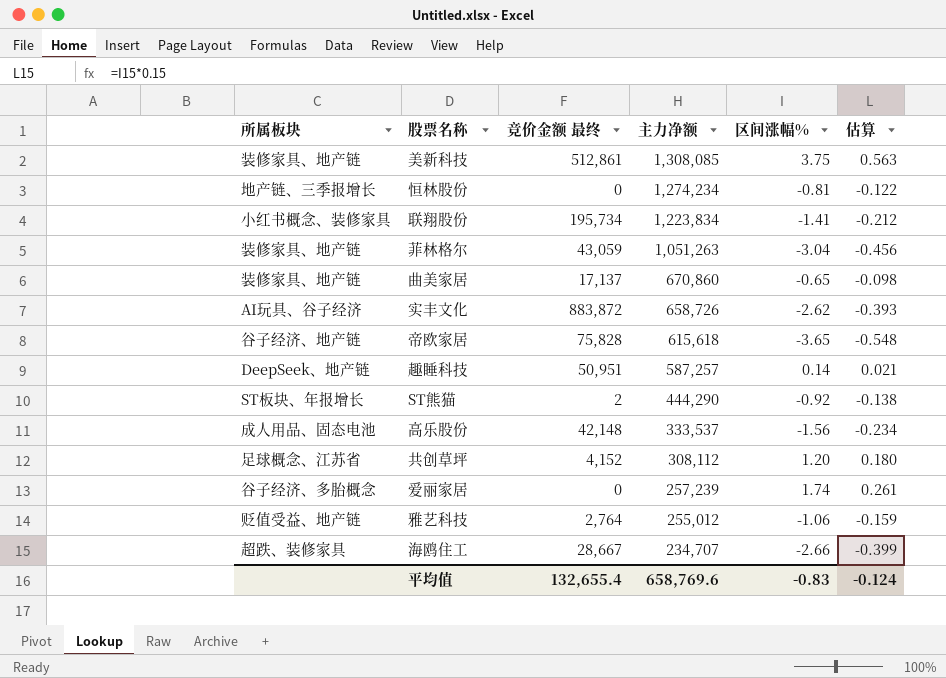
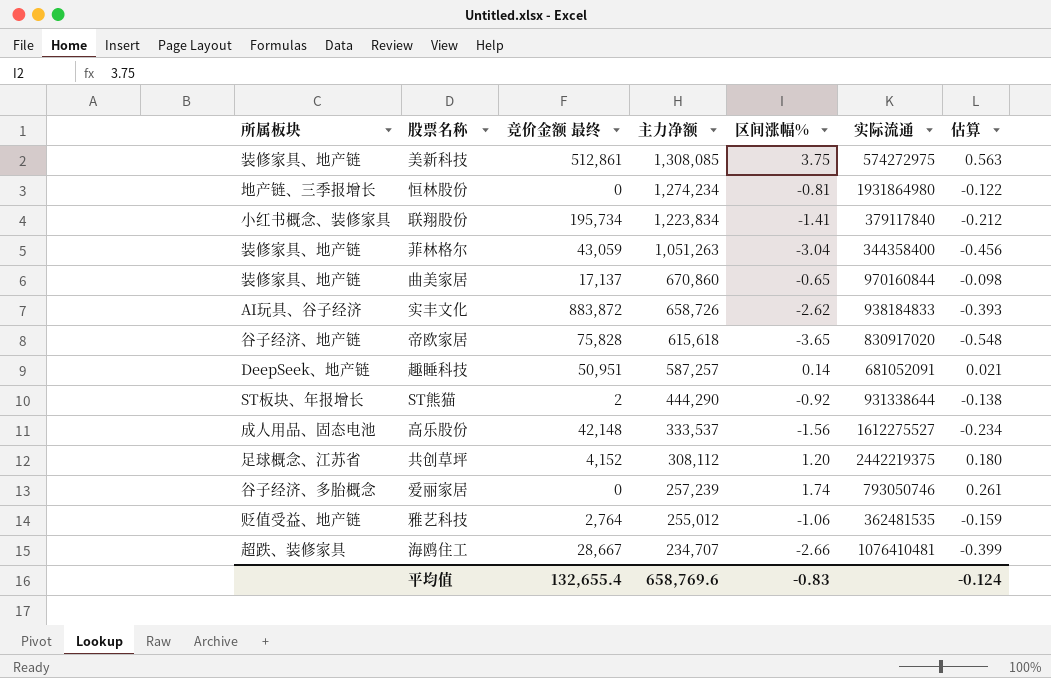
column 实际流通 | position: none -> 6

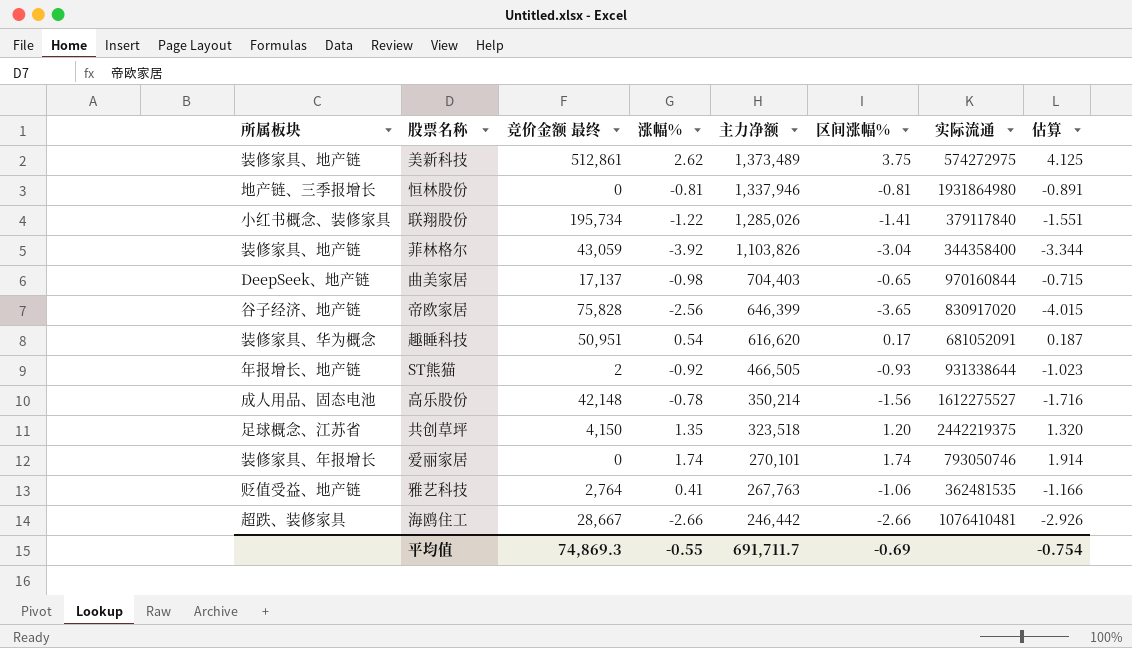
column 涨幅% | position: none -> 4
column 估算 | formula: [区间涨幅%] * 0.15 -> [区间涨幅%] * 1.1
row 实丰文化: AI玩具、谷子经济 | 883,872 | 658,726 | -2.62 | 938184833 | -0.393 -> none
美新科技 | 主力净额: 1,308,085 -> 1,373,489
恒林股份 | 主力净额: 1,274,234 -> 1,337,946
联翔股份 | 主力净额: 1,223,834 -> 1,285,026
菲林格尔 | 主力净额: 1,051,263 -> 1,103,826
曲美家居 | 所属板块: 装修家具、地产链 -> DeepSeek、地产链
曲美家居 | 主力净额: 670,860 -> 704,403
帝欧家居 | 主力净额: 615,618 -> 646,399
趣睡科技 | 所属板块: DeepSeek、地产链 -> 装修家具、华为概念
趣睡科技 | 主力净额: 587,257 -> 616,620
趣睡科技 | 区间涨幅%: 0.14 -> 0.17
ST熊猫 | 所属板块: ST板块、年报增长 -> 年报增长、地产链
ST熊猫 | 主力净额: 444,290 -> 466,505
ST熊猫 | 区间涨幅%: -0.92 -> -0.93
高乐股份 | 主力净额: 333,537 -> 350,214
共创草坪 | 竞价金额 最终: 4,152 -> 4,150
共创草坪 | 主力净额: 308,112 -> 323,518
爱丽家居 | 所属板块: 谷子经济、多胎概念 -> 装修家具、年报增长
爱丽家居 | 主力净额: 257,239 -> 270,101
雅艺科技 | 主力净额: 255,012 -> 267,763
海鸥住工 | 主力净额: 234,707 -> 246,442
平均值 | 竞价金额 最终: 132,655.4 -> 74,869.3
平均值 | 主力净额: 658,769.6 -> 691,711.7
平均值 | 区间涨幅%: -0.83 -> -0.69
平均值 | 估算: -0.124 -> -0.754

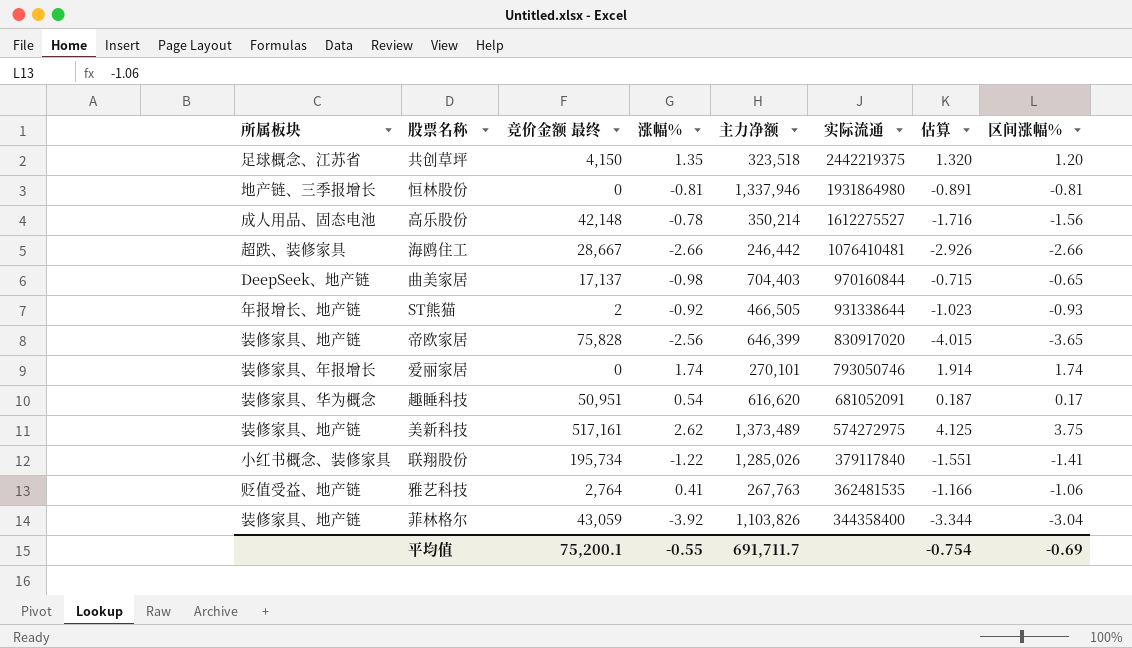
row order: 主力净额 descending -> 实际流通 descending
column 区间涨幅% | position: 6 -> 8
帝欧家居 | 所属板块: 谷子经济、地产链 -> 装修家具、地产链
美新科技 | 竞价金额 最终: 512,861 -> 517,161
平均值 | 竞价金额 最终: 74,869.3 -> 75,200.1

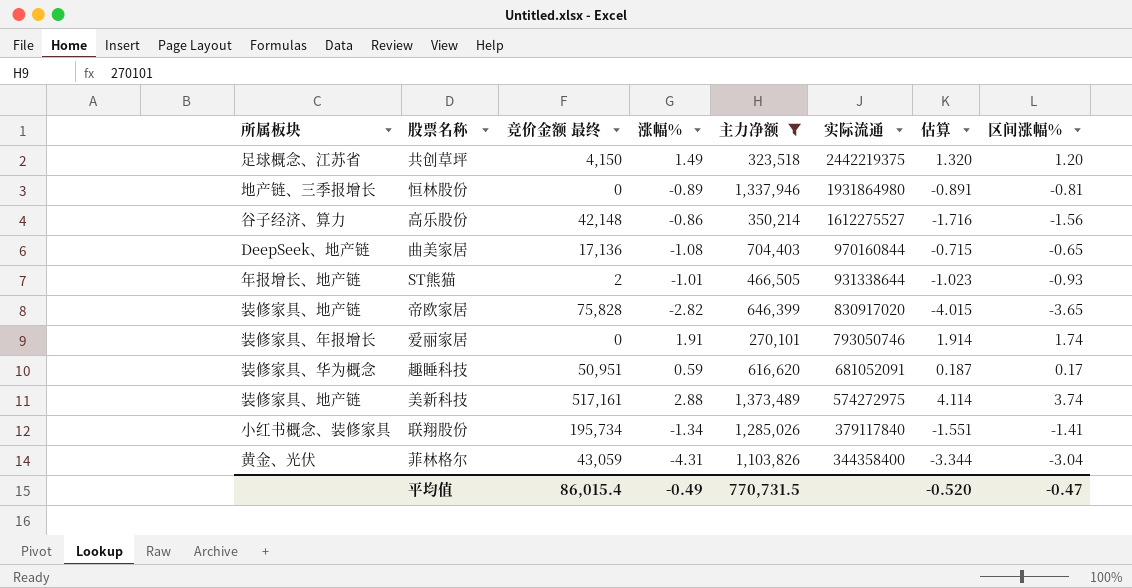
filter: none -> 主力净额 >= 270,101
共创草坪 | 涨幅%: 1.35 -> 1.49
恒林股份 | 涨幅%: -0.81 -> -0.89
高乐股份 | 所属板块: 成人用品、固态电池 -> 谷子经济、算力
高乐股份 | 涨幅%: -0.78 -> -0.86
曲美家居 | 竞价金额 最终: 17,137 -> 17,136
曲美家居 | 涨幅%: -0.98 -> -1.08
ST熊猫 | 涨幅%: -0.92 -> -1.01
帝欧家居 | 涨幅%: -2.56 -> -2.82
爱丽家居 | 涨幅%: 1.74 -> 1.91
趣睡科技 | 涨幅%: 0.54 -> 0.59
美新科技 | 涨幅%: 2.62 -> 2.88
美新科技 | 估算: 4.125 -> 4.114
美新科技 | 区间涨幅%: 3.75 -> 3.74
联翔股份 | 涨幅%: -1.22 -> -1.34
菲林格尔 | 所属板块: 装修家具、地产链 -> 黄金、光伏
菲林格尔 | 涨幅%: -3.92 -> -4.31
平均值 | 竞价金额 最终: 75,200.1 -> 86,015.4
平均值 | 涨幅%: -0.55 -> -0.49
平均值 | 主力净额: 691,711.7 -> 770,731.5
平均值 | 估算: -0.754 -> -0.520
平均值 | 区间涨幅%: -0.69 -> -0.47

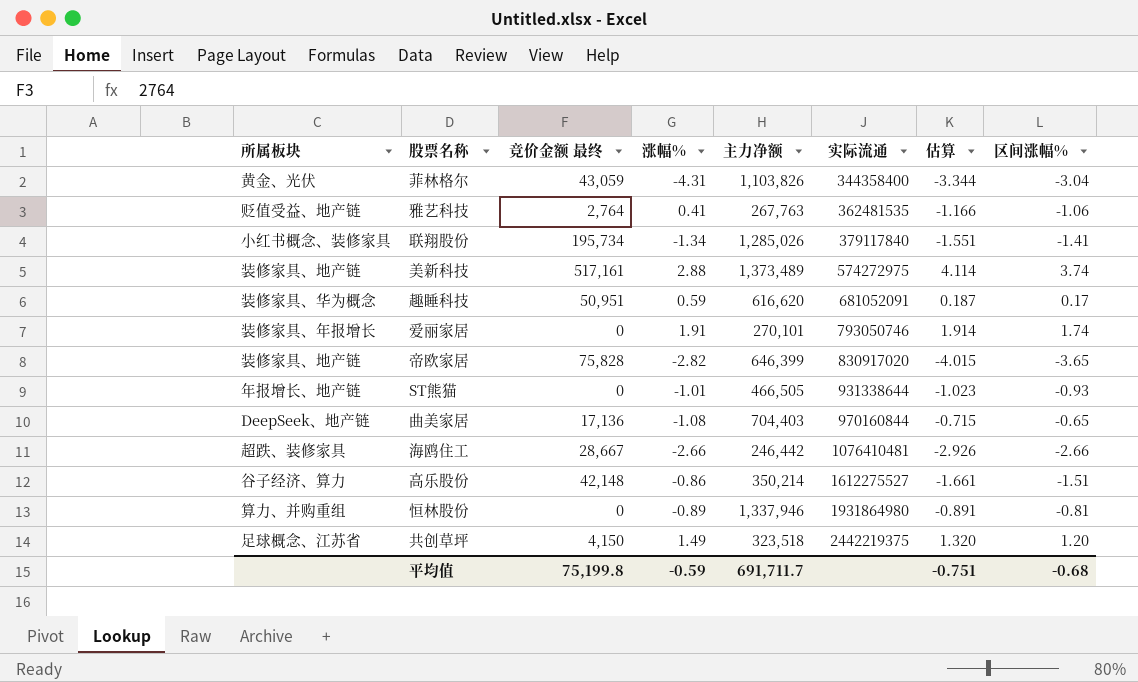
filter: 主力净额 >= 270,101 -> none
row order: 实际流通 descending -> 实际流通 ascending
ST熊猫 | 竞价金额 最终: 2 -> 0
高乐股份 | 估算: -1.716 -> -1.661
高乐股份 | 区间涨幅%: -1.56 -> -1.51
恒林股份 | 所属板块: 地产链、三季报增长 -> 算力、并购重组
平均值 | 竞价金额 最终: 86,015.4 -> 75,199.8
平均值 | 涨幅%: -0.49 -> -0.59
平均值 | 主力净额: 770,731.5 -> 691,711.7
平均值 | 估算: -0.520 -> -0.751
平均值 | 区间涨幅%: -0.47 -> -0.68

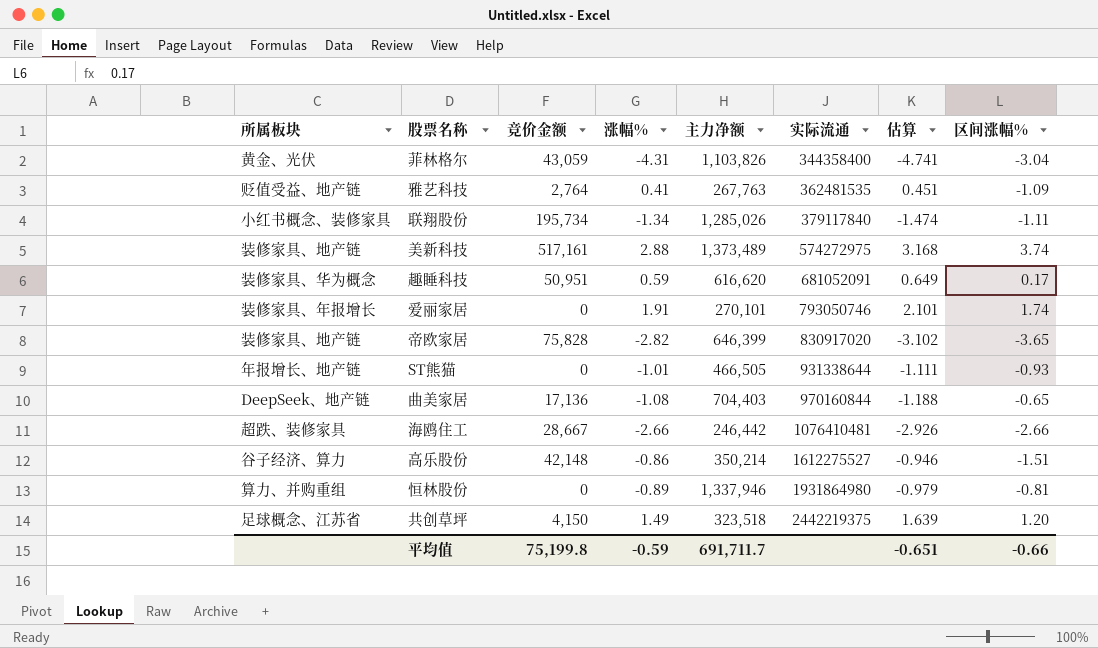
column name: 竞价金额 最终 -> 竞价金额
column 估算 | formula: [区间涨幅%] * 1.1 -> [涨幅%] * 1.1
雅艺科技 | 区间涨幅%: -1.06 -> -1.09
联翔股份 | 区间涨幅%: -1.41 -> -1.11
平均值 | 估算: -0.751 -> -0.651
平均值 | 区间涨幅%: -0.68 -> -0.66

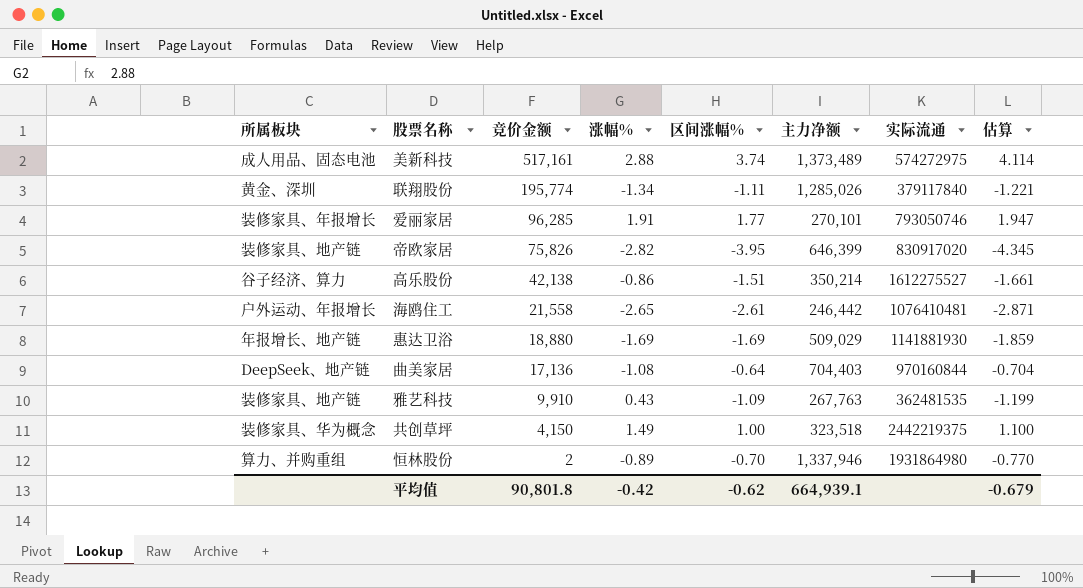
row order: 实际流通 ascending -> 竞价金额 descending
column 区间涨幅% | position: 8 -> 5
column 估算 | formula: [涨幅%] * 1.1 -> [区间涨幅%] * 1.1
row 菲林格尔: 黄金、光伏 | 43,059 | -4.31 | 1,103,826 | 344358400 | -4.741 | -3.04 -> none
row 趣睡科技: 装修家具、华为概念 | 50,951 | 0.59 | 616,620 | 681052091 | 0.649 | 0.17 -> none
row ST熊猫: 年报增长、地产链 | 0 | -1.01 | 466,505 | 931338644 | -1.111 | -0.93 -> none
美新科技 | 所属板块: 装修家具、地产链 -> 成人用品、固态电池
联翔股份 | 所属板块: 小红书概念、装修家具 -> 黄金、深圳
联翔股份 | 竞价金额: 195,734 -> 195,774
爱丽家居 | 竞价金额: 0 -> 96,285
爱丽家居 | 区间涨幅%: 1.74 -> 1.77
帝欧家居 | 竞价金额: 75,828 -> 75,826
帝欧家居 | 区间涨幅%: -3.65 -> -3.95
高乐股份 | 竞价金额: 42,148 -> 42,138
海鸥住工 | 所属板块: 超跌、装修家具 -> 户外运动、年报增长
海鸥住工 | 竞价金额: 28,667 -> 21,558
海鸥住工 | 涨幅%: -2.66 -> -2.65
海鸥住工 | 区间涨幅%: -2.66 -> -2.61
row 惠达卫浴: none -> 年报增长、地产链 | 18,880 | -1.69 | -1.69 | 509,029 | 1141881930 | -1.859
曲美家居 | 区间涨幅%: -0.65 -> -0.64
雅艺科技 | 所属板块: 贬值受益、地产链 -> 装修家具、地产链
雅艺科技 | 竞价金额: 2,764 -> 9,910
雅艺科技 | 涨幅%: 0.41 -> 0.43
共创草坪 | 所属板块: 足球概念、江苏省 -> 装修家具、华为概念
共创草坪 | 区间涨幅%: 1.20 -> 1.00
恒林股份 | 竞价金额: 0 -> 2
恒林股份 | 区间涨幅%: -0.81 -> -0.70
平均值 | 竞价金额: 75,199.8 -> 90,801.8
平均值 | 涨幅%: -0.59 -> -0.42
平均值 | 区间涨幅%: -0.66 -> -0.62
平均值 | 主力净额: 691,711.7 -> 664,939.1
平均值 | 估算: -0.651 -> -0.679

